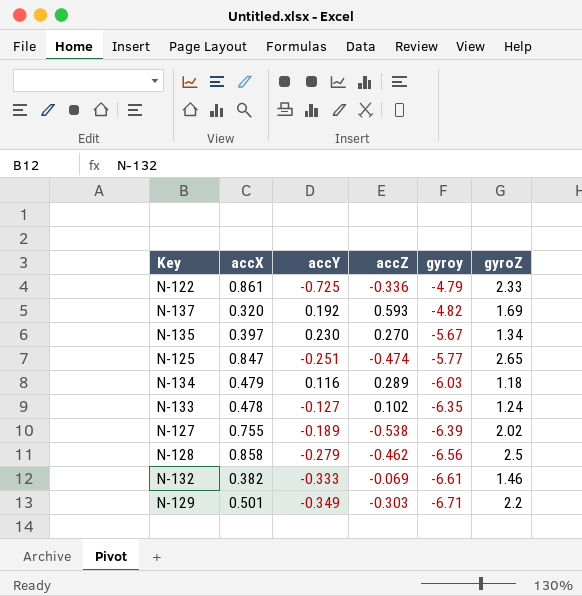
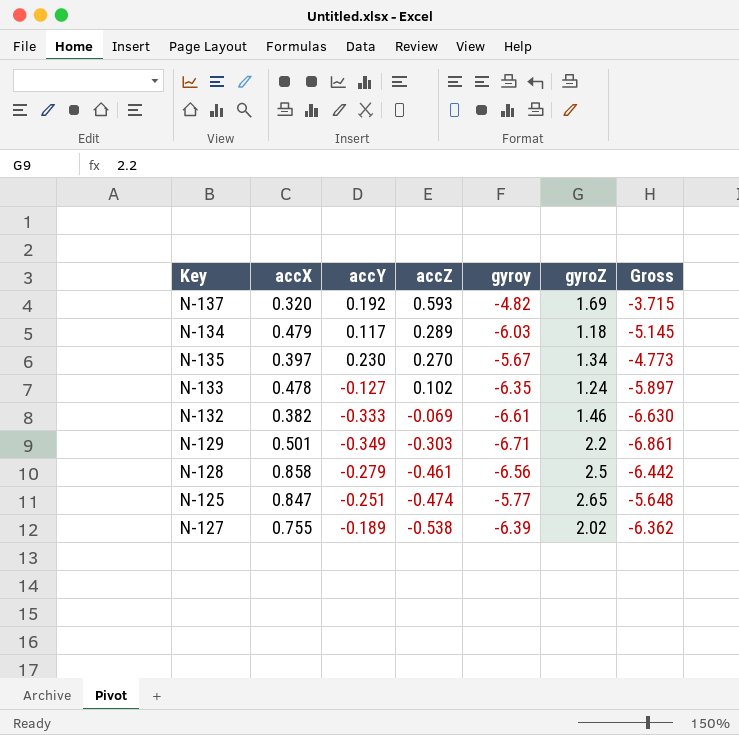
row order: gyroy descending -> accZ descending
column Gross | formula: none -> [accX] + [accY] + [accZ] + [gyroy]
row N-122: 0.861 | -0.725 | -0.336 | -4.79 | 2.33 -> none
N-134 | accY: 0.116 -> 0.117
N-128 | accZ: -0.462 -> -0.461

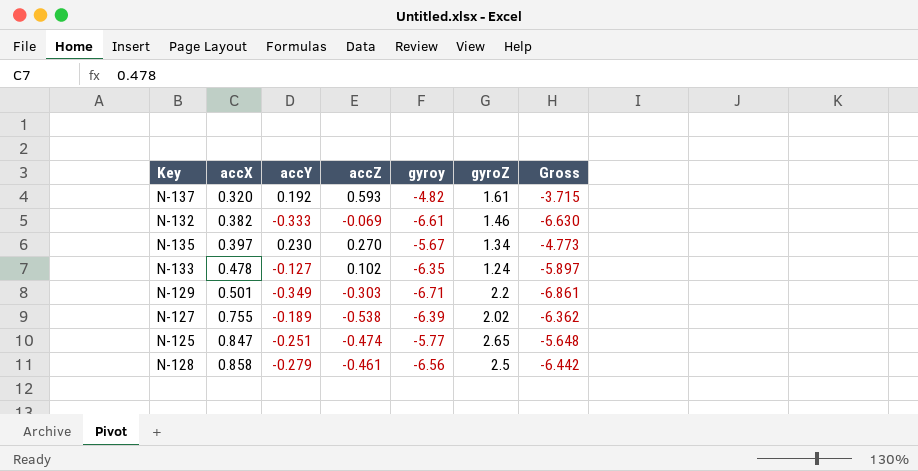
row order: accZ descending -> accX ascending
row N-134: 0.479 | 0.117 | 0.289 | -6.03 | 1.18 | -5.145 -> none
N-137 | gyroZ: 1.69 -> 1.61

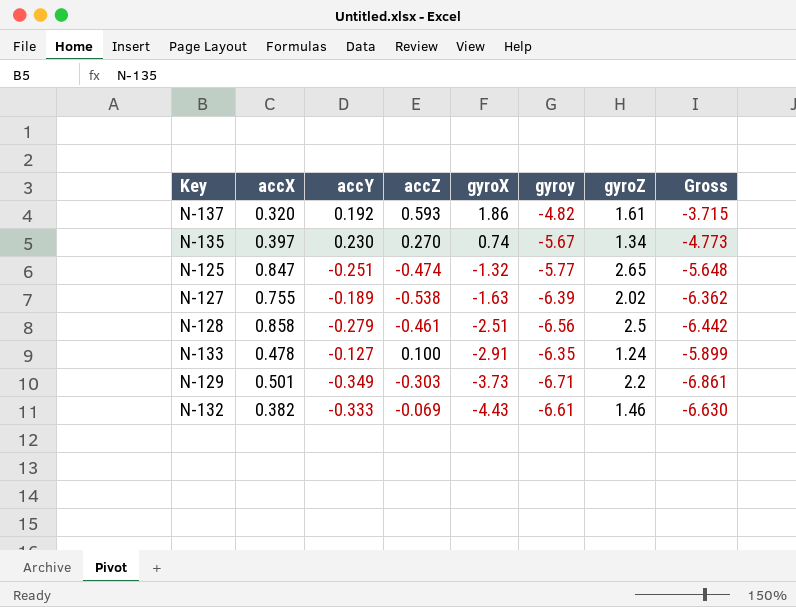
row order: accX ascending -> gyroX descending
column gyroX | position: none -> 5
N-133 | accZ: 0.102 -> 0.100
N-133 | Gross: -5.897 -> -5.899

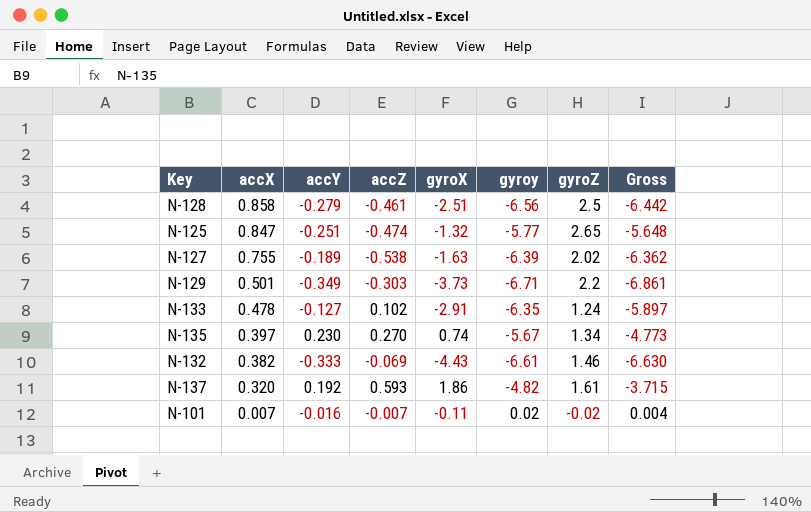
row order: gyroX descending -> accX descending
N-133 | accZ: 0.100 -> 0.102
N-133 | Gross: -5.899 -> -5.897
row N-101: none -> 0.007 | -0.016 | -0.007 | -0.11 | 0.02 | -0.02 | 0.004

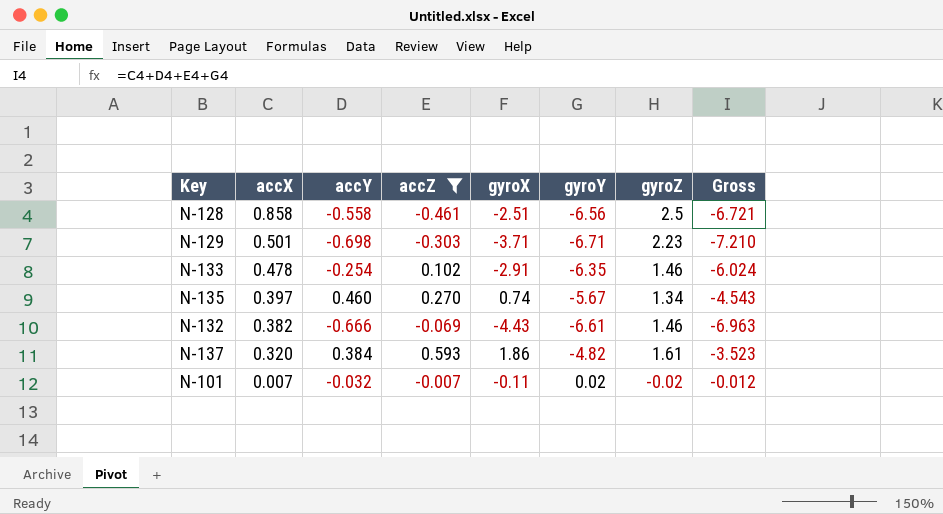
filter: none -> accZ >= -0.461
column name: gyroy -> gyroY
N-128 | accY: -0.279 -> -0.558
N-128 | Gross: -6.442 -> -6.721
N-129 | accY: -0.349 -> -0.698
N-129 | gyroX: -3.73 -> -3.71
N-129 | gyroZ: 2.2 -> 2.23
N-129 | Gross: -6.861 -> -7.210
N-133 | accY: -0.127 -> -0.254
N-133 | gyroZ: 1.24 -> 1.46
N-133 | Gross: -5.897 -> -6.024
N-135 | accY: 0.230 -> 0.460
N-135 | Gross: -4.773 -> -4.543
N-132 | accY: -0.333 -> -0.666
N-132 | Gross: -6.630 -> -6.963
N-137 | accY: 0.192 -> 0.384
N-137 | Gross: -3.715 -> -3.523
N-101 | accY: -0.016 -> -0.032
N-101 | Gross: 0.004 -> -0.012

